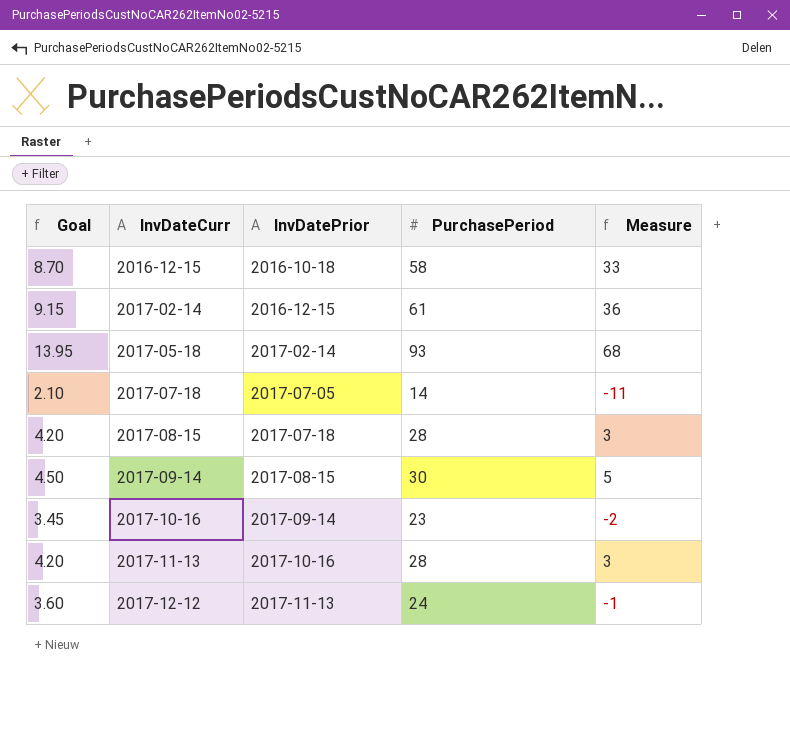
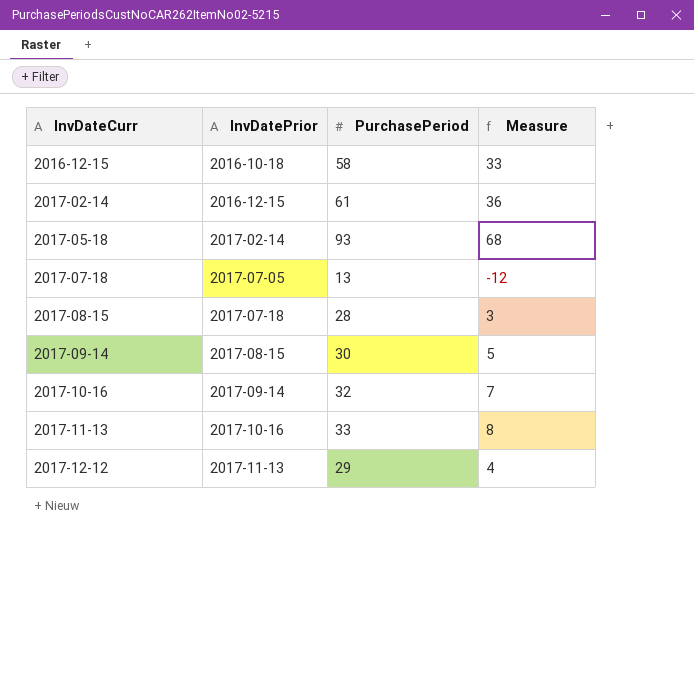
column Goal | formula: [PurchasePeriod] * 0.15 -> none
2017-07-18 | PurchasePeriod: 14 -> 13
2017-07-18 | Measure: -11 -> -12
2017-10-16 | PurchasePeriod: 23 -> 32
2017-10-16 | Measure: -2 -> 7
2017-11-13 | PurchasePeriod: 28 -> 33
2017-11-13 | Measure: 3 -> 8
2017-12-12 | PurchasePeriod: 24 -> 29
2017-12-12 | Measure: -1 -> 4

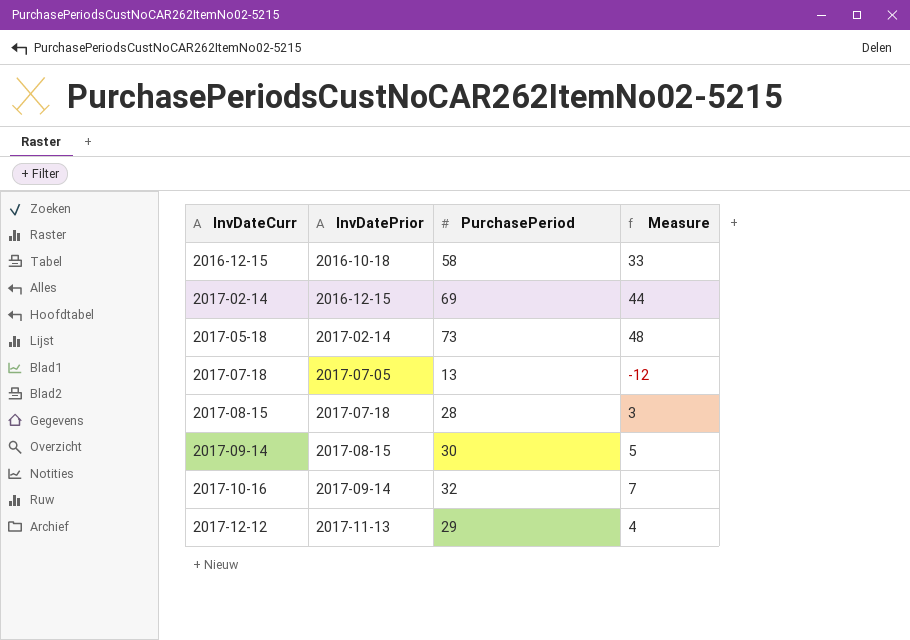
row 2017-11-13: 2017-10-16 | 33 | 8 -> none
2017-02-14 | PurchasePeriod: 61 -> 69
2017-02-14 | Measure: 36 -> 44
2017-05-18 | PurchasePeriod: 93 -> 73
2017-05-18 | Measure: 68 -> 48

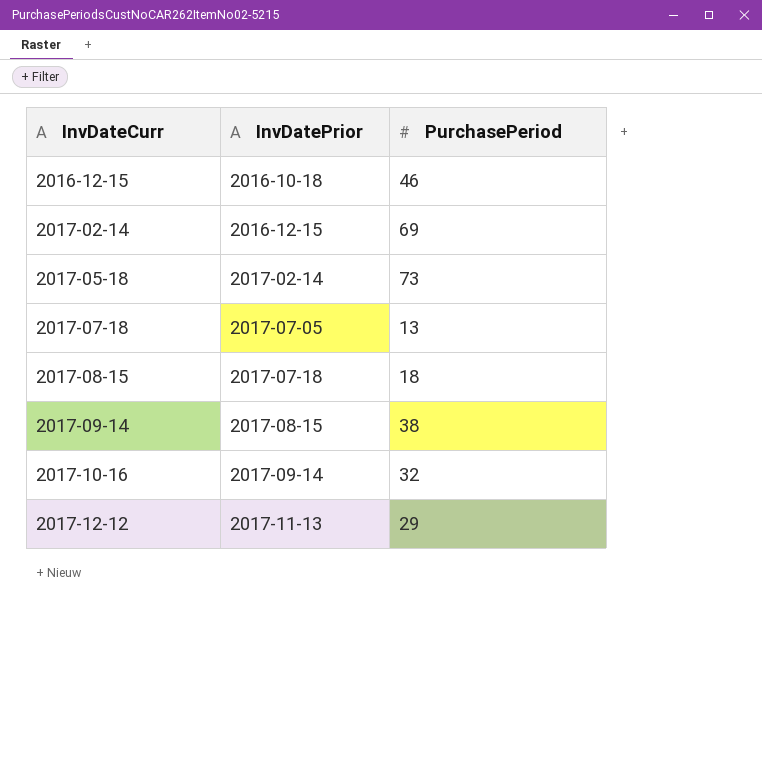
column Measure | formula: [PurchasePeriod] - 25 -> none
2016-12-15 | PurchasePeriod: 58 -> 46
2017-08-15 | PurchasePeriod: 28 -> 18
2017-09-14 | PurchasePeriod: 30 -> 38

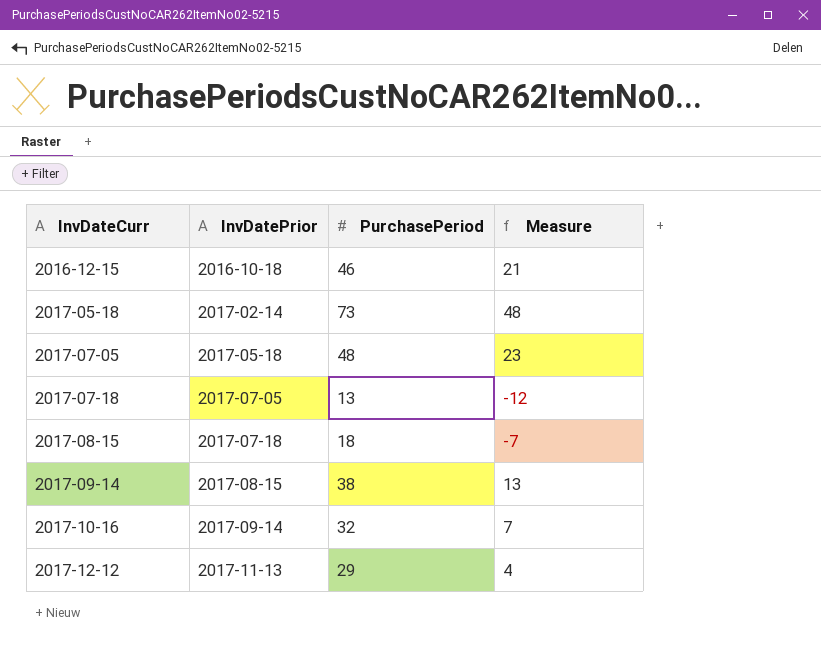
column Measure | formula: none -> [PurchasePeriod] - 25
row 2017-02-14: 2016-12-15 | 69 -> none
row 2017-07-05: none -> 2017-05-18 | 48 | 23

